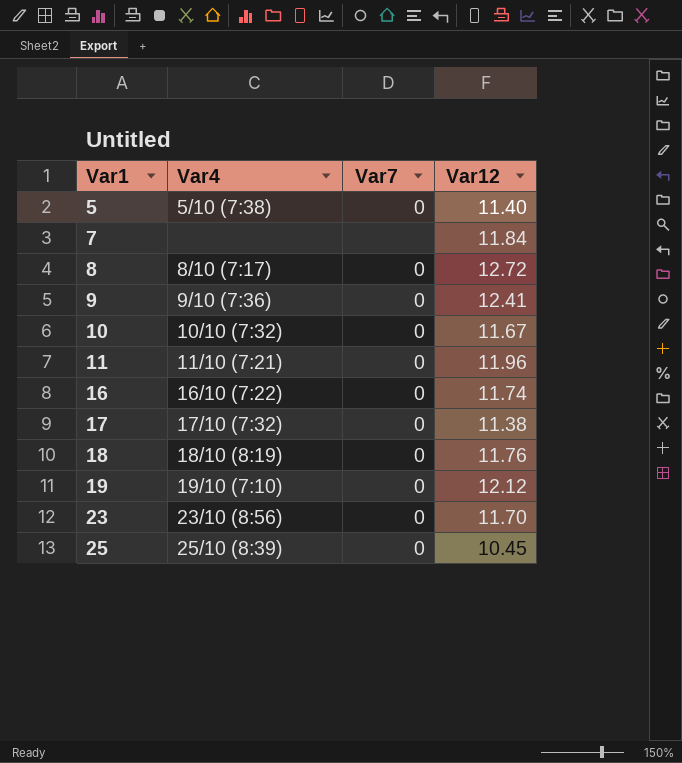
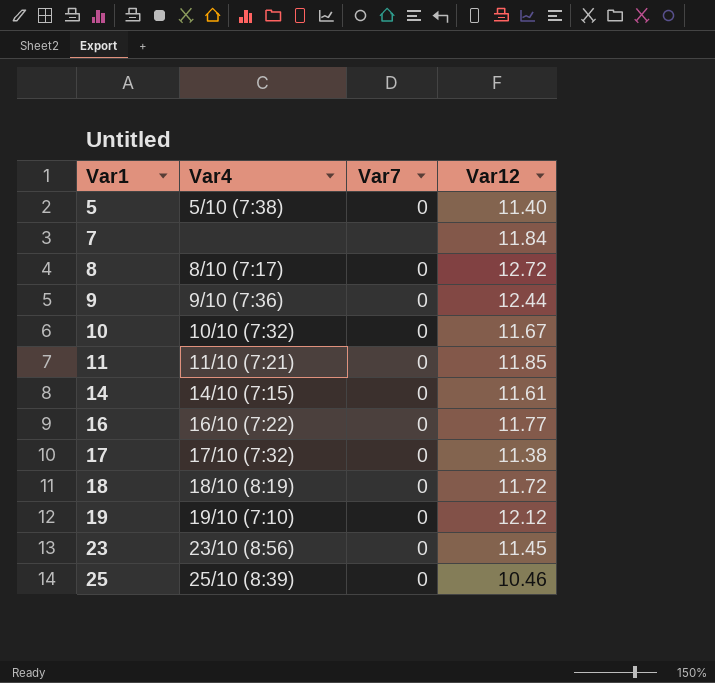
9 | Var12: 12.41 -> 12.44
11 | Var12: 11.96 -> 11.85
row 14: none -> 14/10 (7:15) | 0 | 11.61
16 | Var12: 11.74 -> 11.77
18 | Var12: 11.76 -> 11.72
23 | Var12: 11.70 -> 11.45
25 | Var12: 10.45 -> 10.46

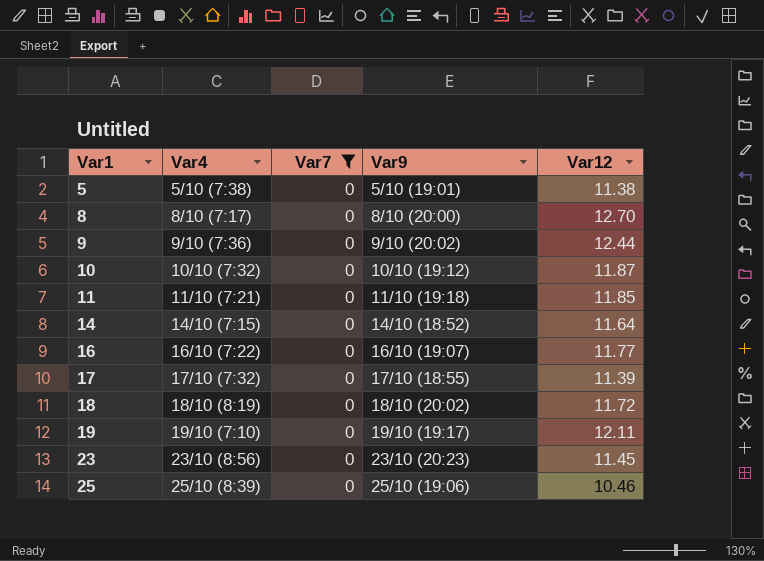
filter: none -> Var7 = 0
column Var9 | position: none -> 4
5 | Var12: 11.40 -> 11.38
8 | Var12: 12.72 -> 12.70
10 | Var12: 11.67 -> 11.87
14 | Var12: 11.61 -> 11.64
17 | Var12: 11.38 -> 11.39
19 | Var12: 12.12 -> 12.11

